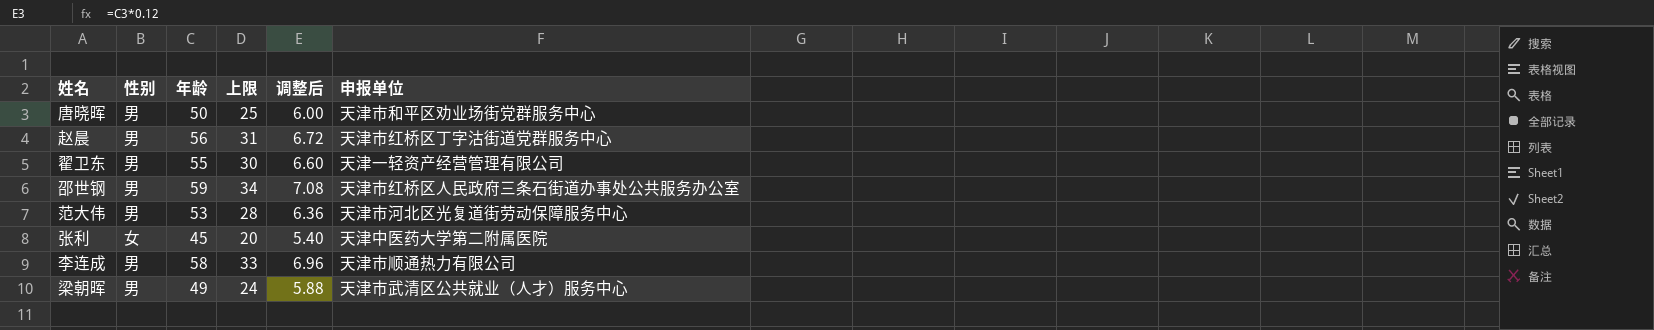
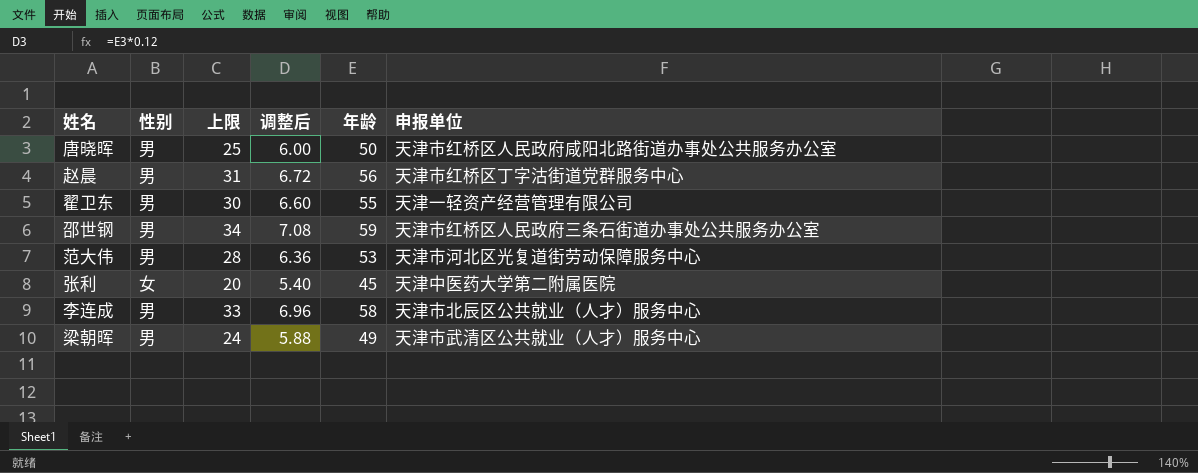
column 年龄 | position: 3 -> 5
唐晓晖 | 申报单位: 天津市和平区劝业场街党群服务中心 -> 天津市红桥区人民政府咸阳北路街道办事处公共服务办公室
李连成 | 申报单位: 天津市顺通热力有限公司 -> 天津市北辰区公共就业（人才）服务中心

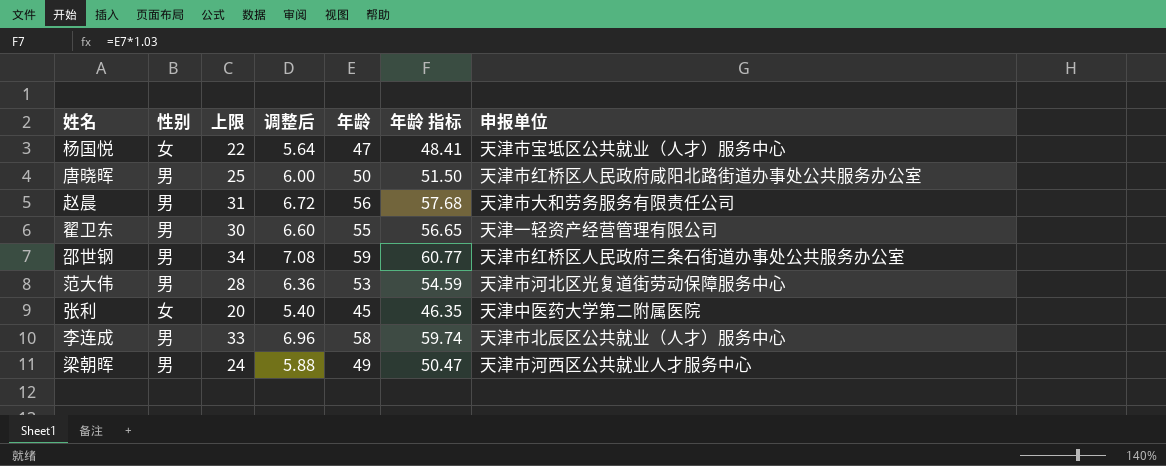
column 年龄 指标 | formula: none -> [年龄] * 1.03
row 杨国悦: none -> 女 | 22 | 5.64 | 47 | 48.41 | 天津市宝坻区公共就业（人才）服务中心
赵晨 | 申报单位: 天津市红桥区丁字沽街道党群服务中心 -> 天津市大和劳务服务有限责任公司
梁朝晖 | 申报单位: 天津市武清区公共就业（人才）服务中心 -> 天津市河西区公共就业人才服务中心

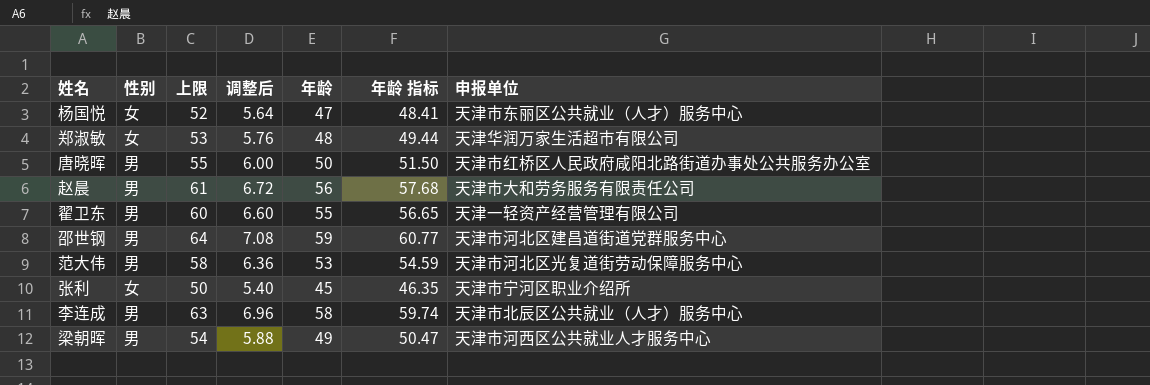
column 上限 | formula: [年龄] - 25 -> [年龄] + 5
杨国悦 | 申报单位: 天津市宝坻区公共就业（人才）服务中心 -> 天津市东丽区公共就业（人才）服务中心
row 郑淑敏: none -> 女 | 53 | 5.76 | 48 | 49.44 | 天津华润万家生活超市有限公司
邵世钢 | 申报单位: 天津市红桥区人民政府三条石街道办事处公共服务办公室 -> 天津市河北区建昌道街道党群服务中心
张利 | 申报单位: 天津中医药大学第二附属医院 -> 天津市宁河区职业介绍所

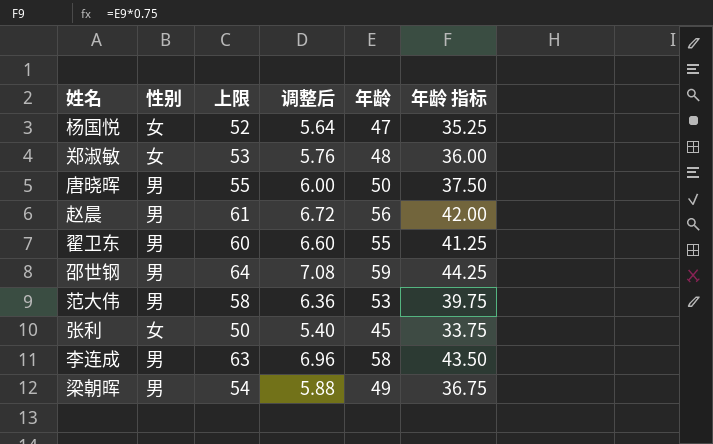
column 申报单位 | position: 7 -> none
column 年龄 指标 | formula: [年龄] * 1.03 -> [年龄] * 0.75

